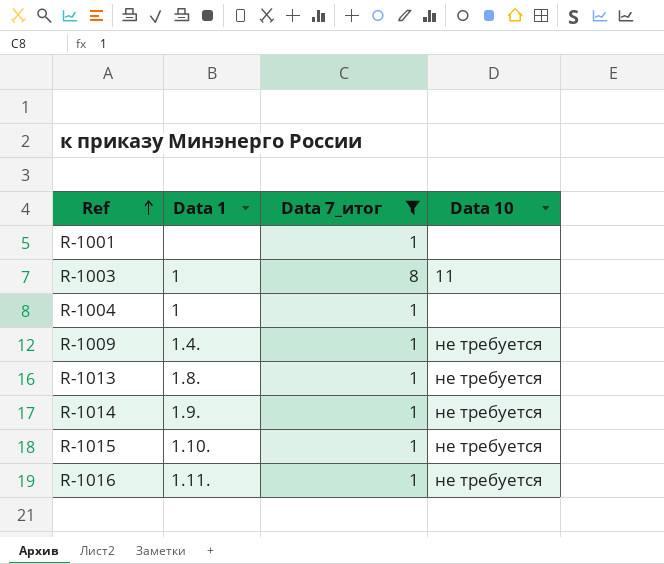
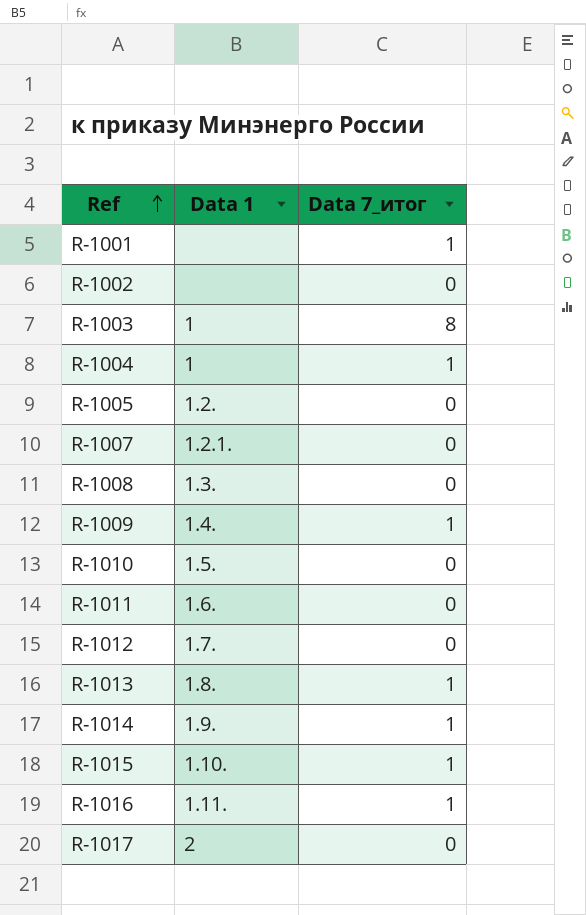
filter: Data 7_итог != 0 -> none
column Data 10 | position: 4 -> none

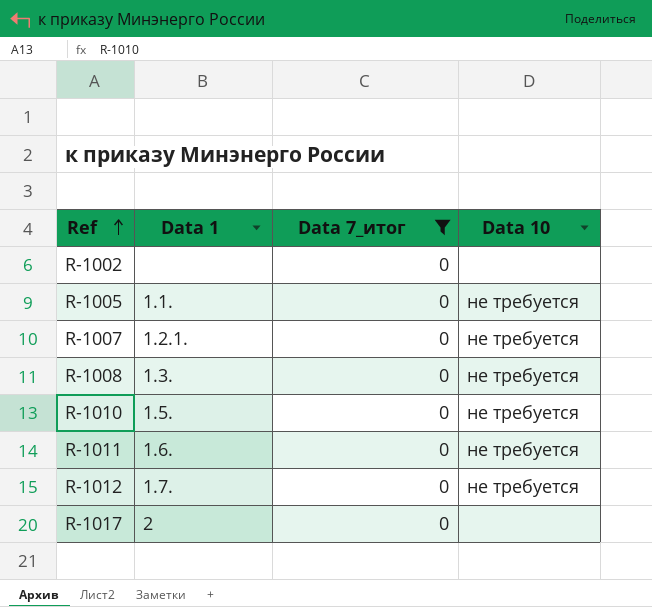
filter: none -> Data 7_итог = 0
column Data 10 | position: none -> 4
R-1005 | Data 1: 1.2. -> 1.1.

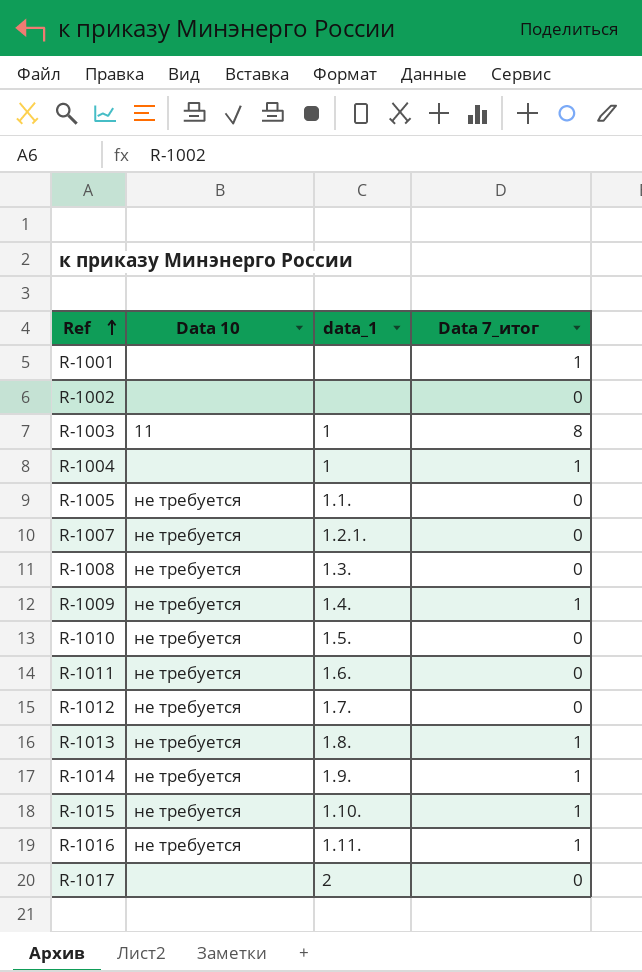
filter: Data 7_итог = 0 -> none
column Data 10 | position: 4 -> 2
column name: Data 1 -> data_1

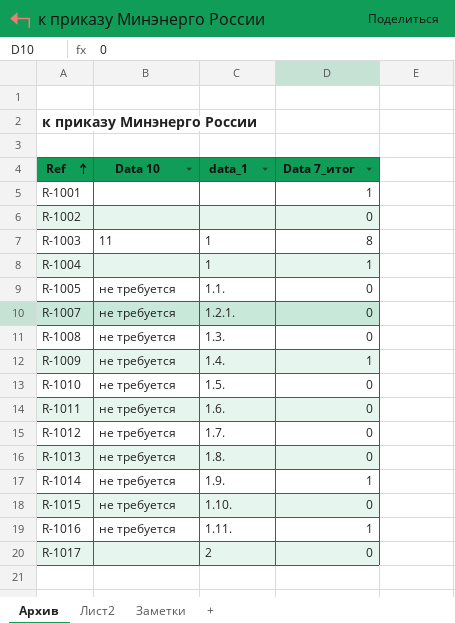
R-1013 | Data 7_итог: 1 -> 0
R-1015 | Data 7_итог: 1 -> 0

